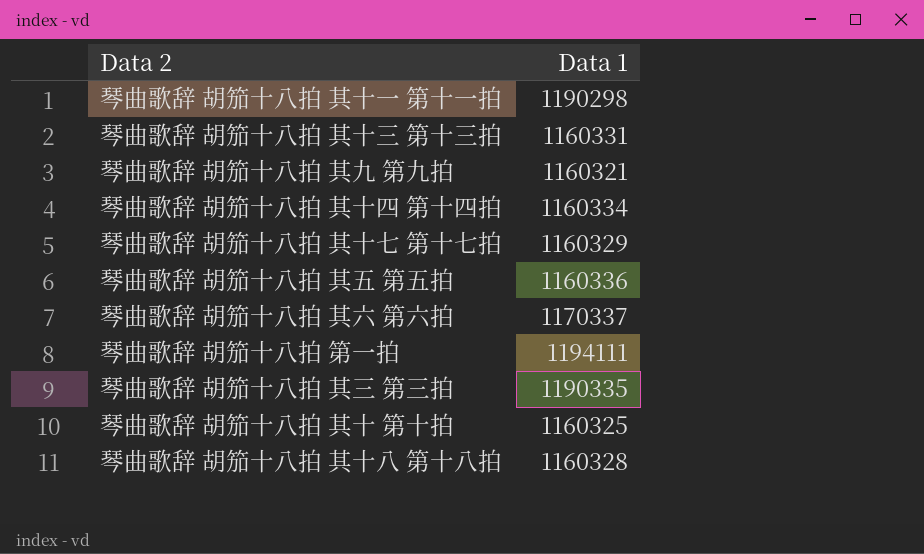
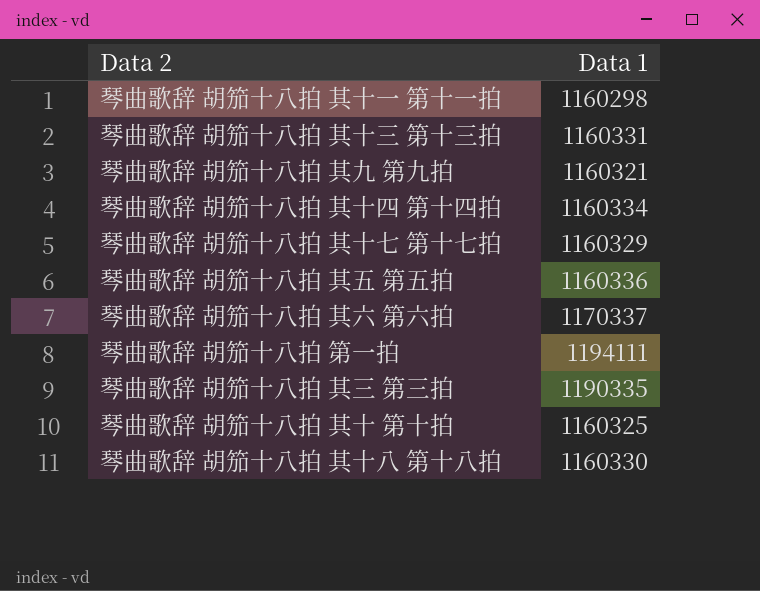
琴曲歌辞 胡笳十八拍 其十一 第十一拍 | Data 1: 1190298 -> 1160298
琴曲歌辞 胡笳十八拍 其十八 第十八拍 | Data 1: 1160328 -> 1160330

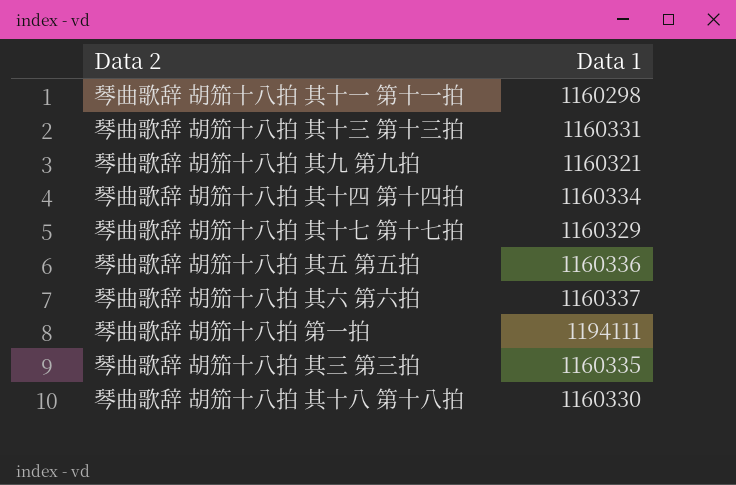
row 琴曲歌辞 胡笳十八拍 其十 第十拍: 1160325 -> none
琴曲歌辞 胡笳十八拍 其六 第六拍 | Data 1: 1170337 -> 1160337
琴曲歌辞 胡笳十八拍 其三 第三拍 | Data 1: 1190335 -> 1160335

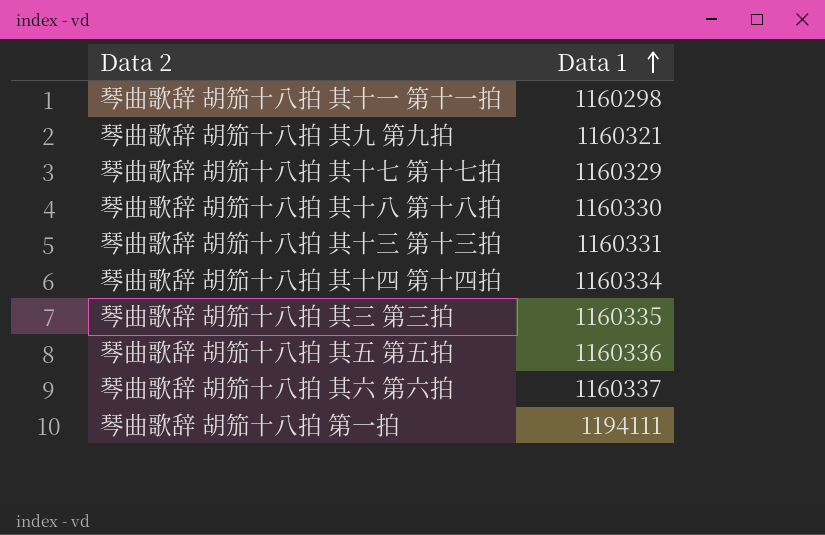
row order: none -> Data 1 ascending

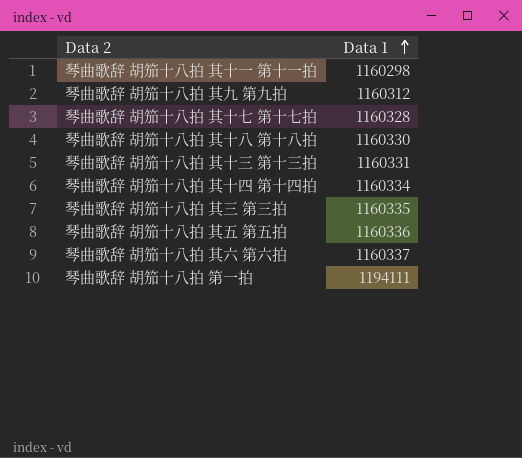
琴曲歌辞 胡笳十八拍 其九 第九拍 | Data 1: 1160321 -> 1160312
琴曲歌辞 胡笳十八拍 其十七 第十七拍 | Data 1: 1160329 -> 1160328

